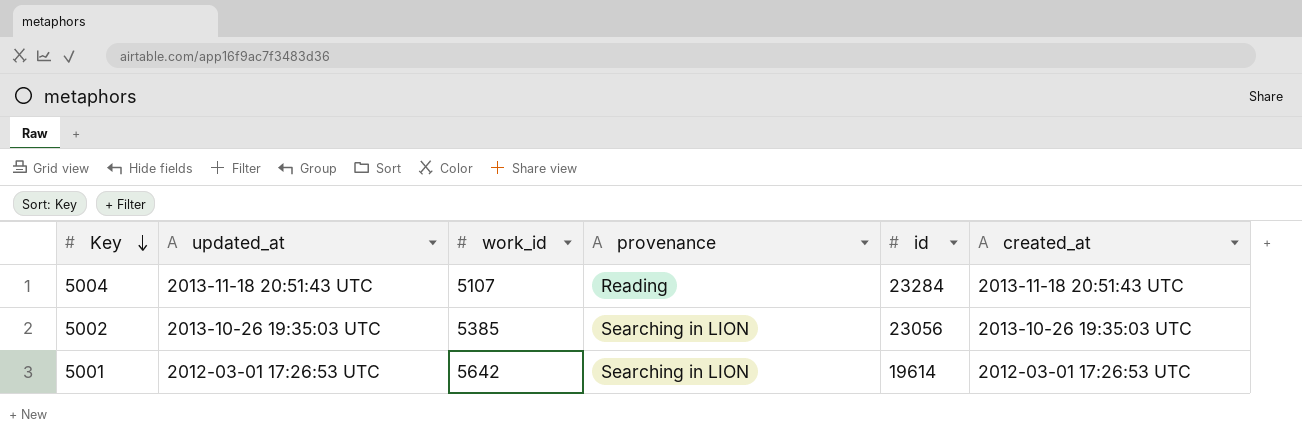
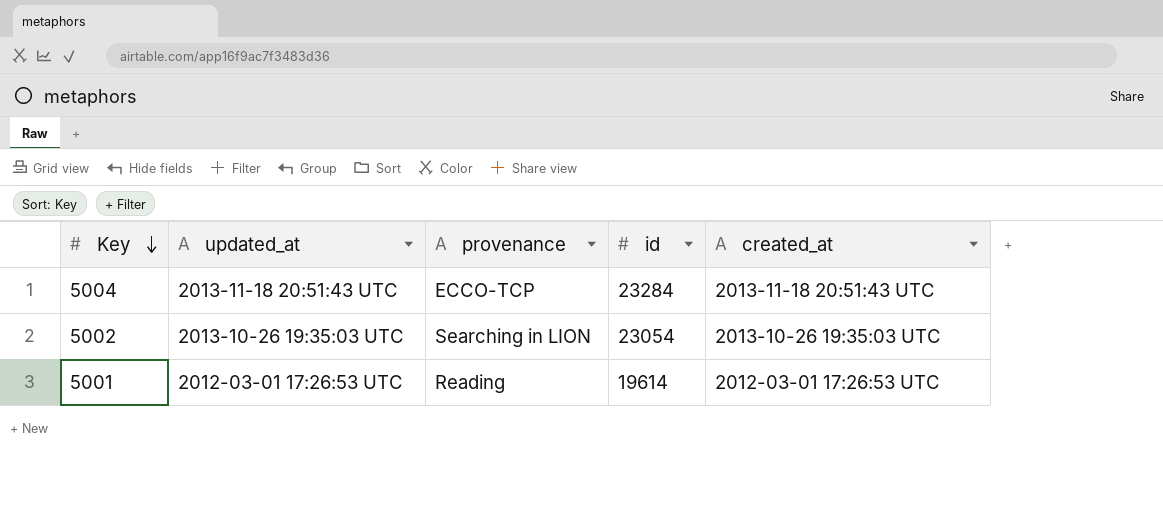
column work_id | position: 3 -> none
5004 | provenance: Reading -> ECCO-TCP
5002 | id: 23056 -> 23054
5001 | provenance: Searching in LION -> Reading

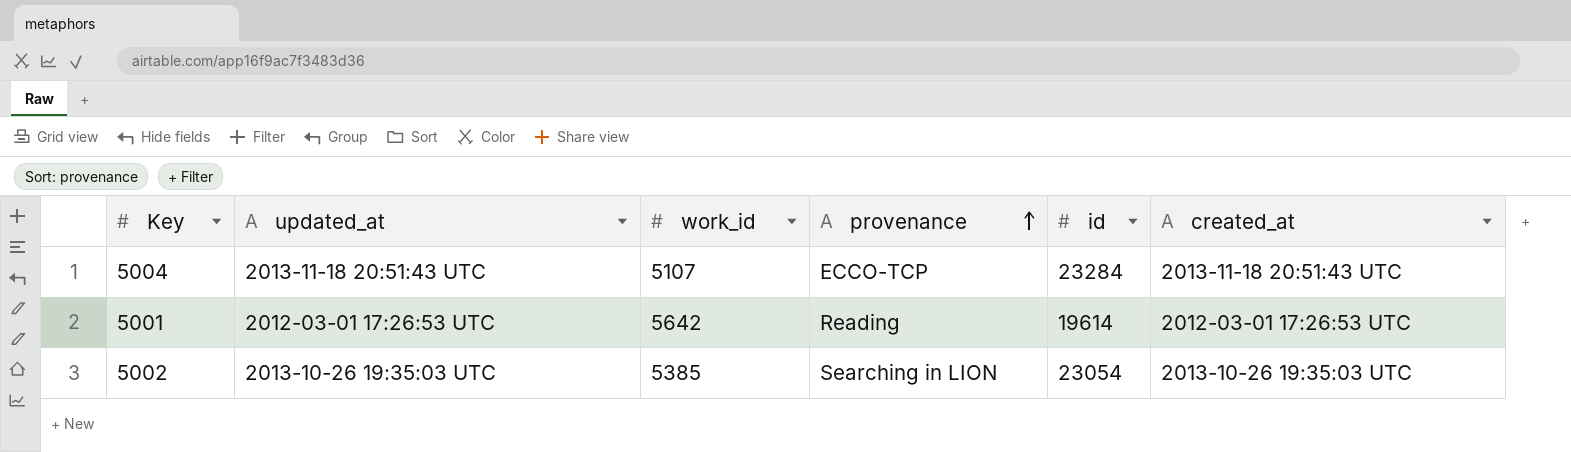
row order: Key descending -> provenance ascending
column work_id | position: none -> 3

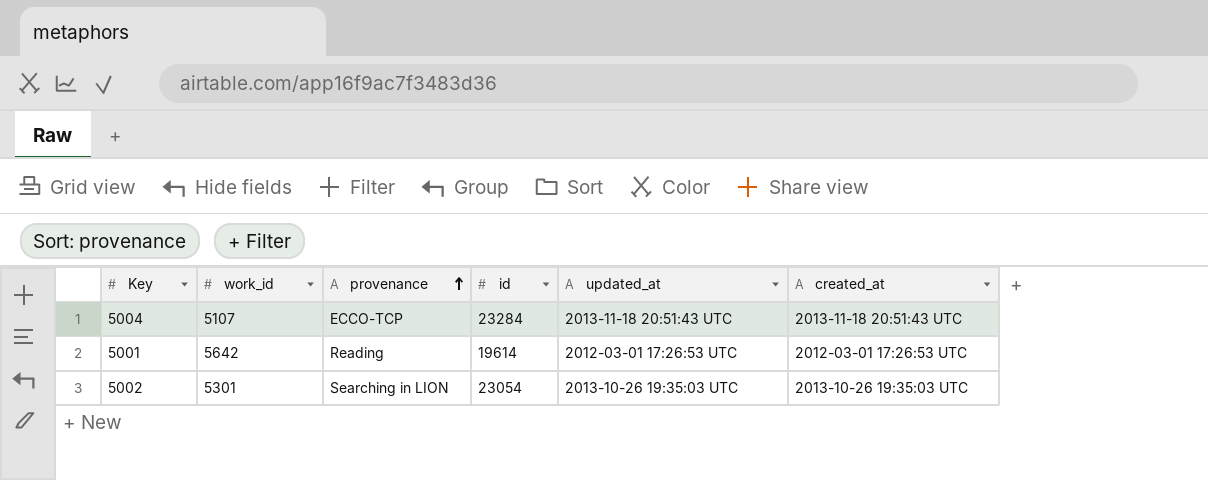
column updated_at | position: 2 -> 5
5002 | work_id: 5385 -> 5301

